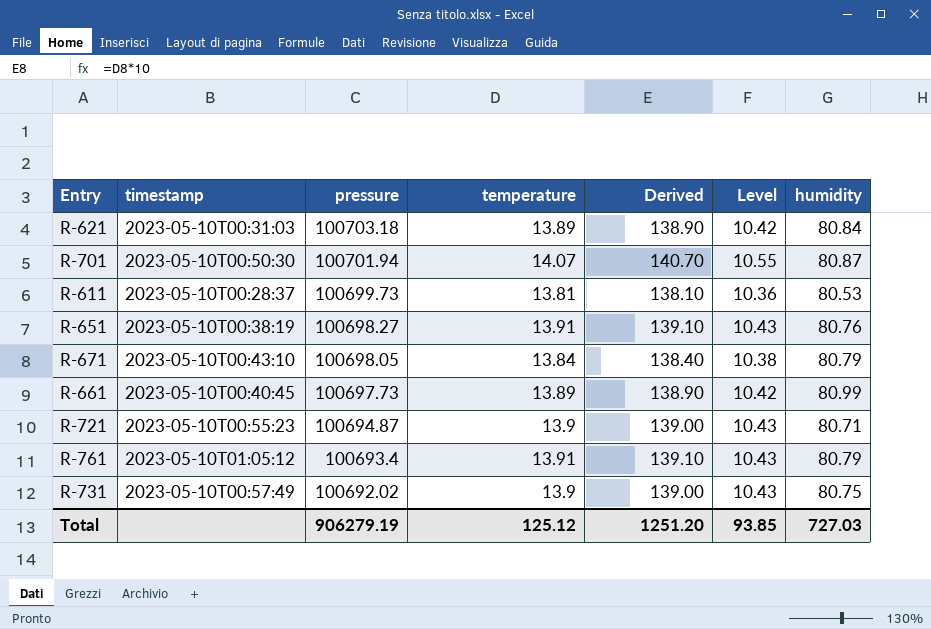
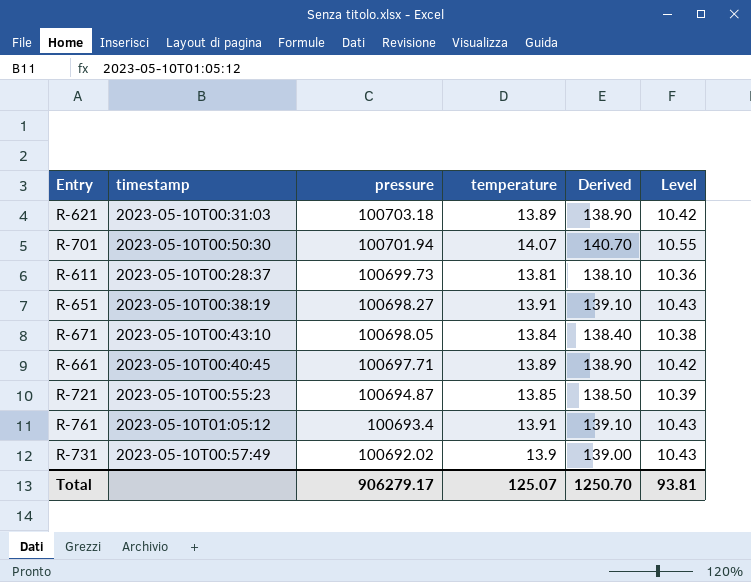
column humidity | position: 7 -> none
R-661 | pressure: 100697.73 -> 100697.71
R-721 | temperature: 13.9 -> 13.85
R-721 | Derived: 139.00 -> 138.50
R-721 | Level: 10.43 -> 10.39
Total | pressure: 906279.19 -> 906279.17
Total | temperature: 125.12 -> 125.07
Total | Derived: 1251.20 -> 1250.70
Total | Level: 93.85 -> 93.81

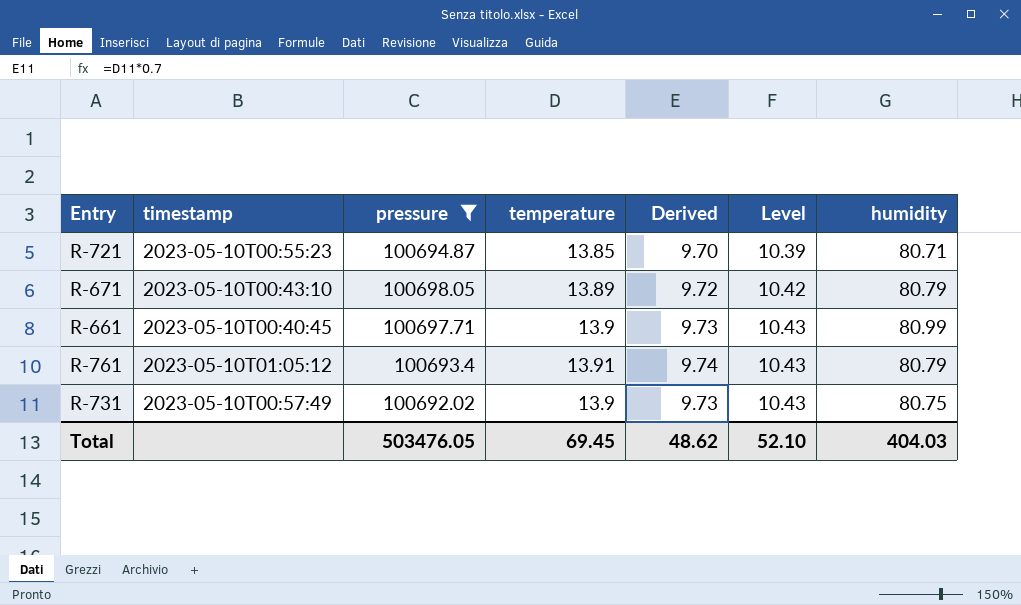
filter: none -> pressure <= 100698.05
row order: pressure descending -> Level ascending
column Derived | formula: [temperature] * 10 -> [temperature] * 0.7
column humidity | position: none -> 7
R-671 | temperature: 13.84 -> 13.89
R-671 | Level: 10.38 -> 10.42
R-661 | temperature: 13.89 -> 13.9
R-661 | Level: 10.42 -> 10.43
Total | pressure: 906279.17 -> 503476.05
Total | temperature: 125.07 -> 69.45
Total | Derived: 1250.70 -> 48.62
Total | Level: 93.81 -> 52.10

